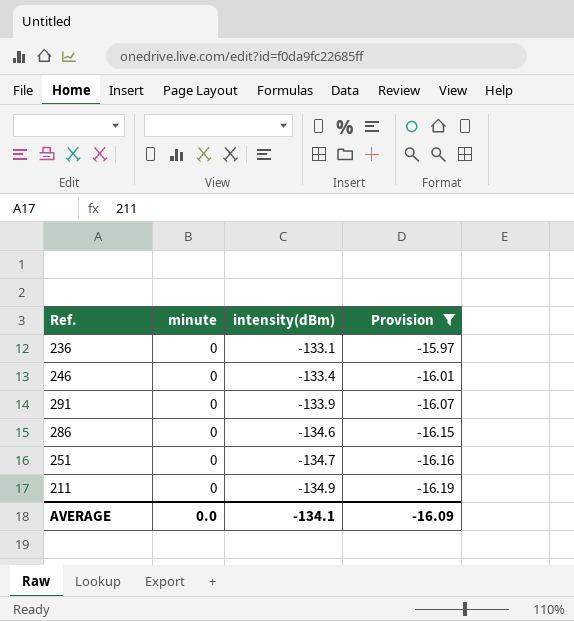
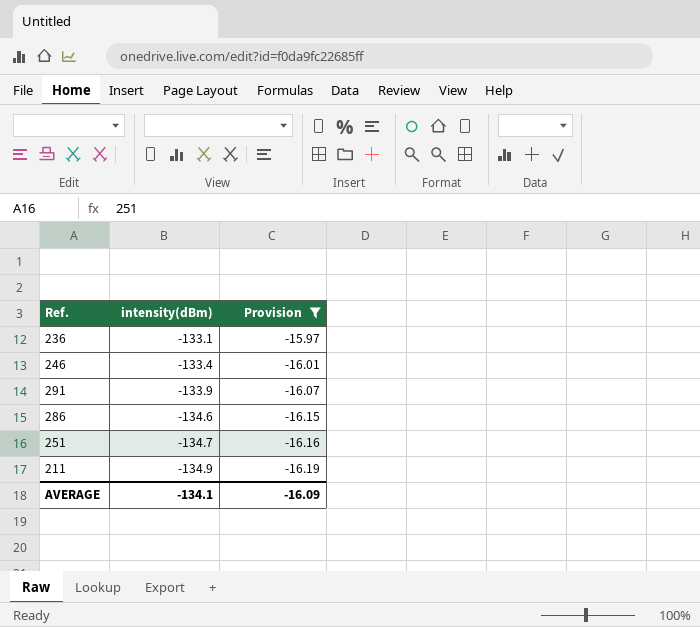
column minute | position: 2 -> none

